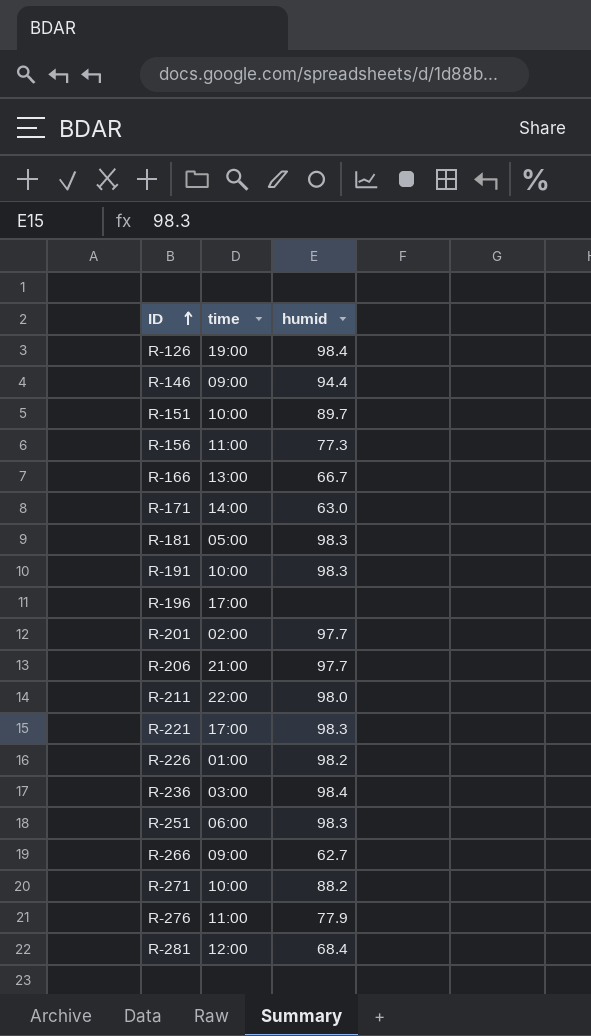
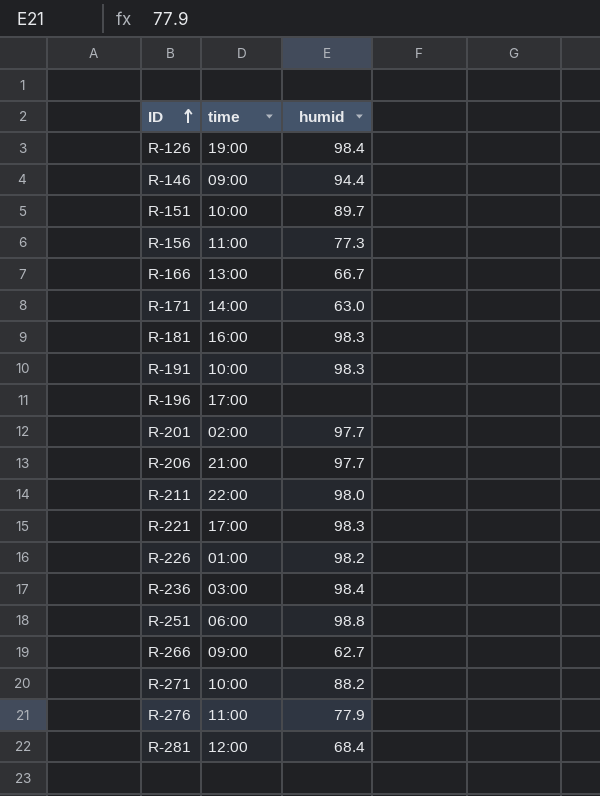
R-181 | time: 05:00 -> 16:00
R-251 | humid: 98.3 -> 98.8

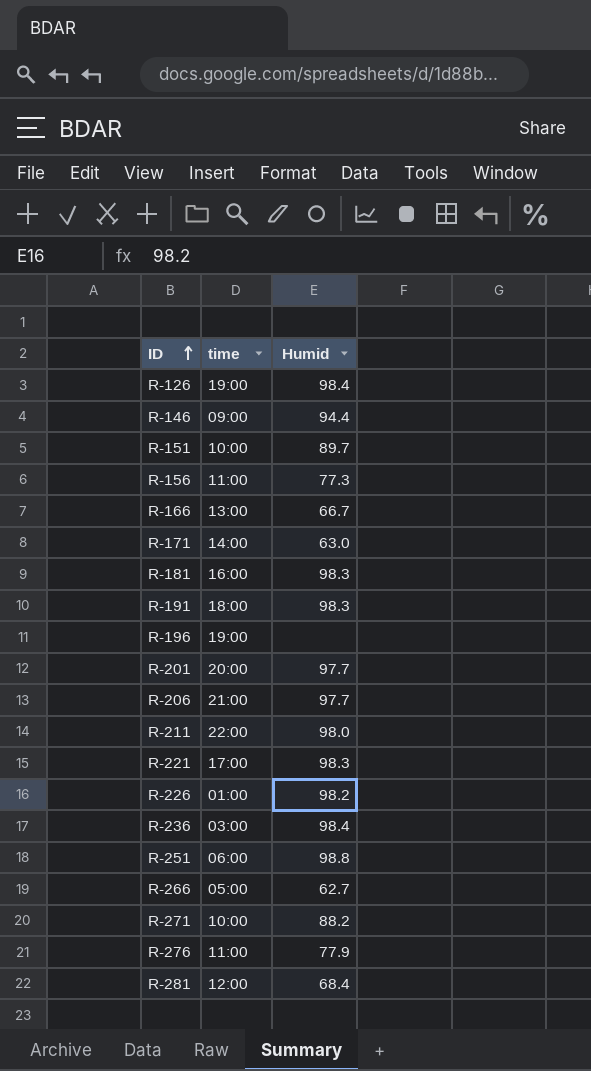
column name: humid -> Humid
R-191 | time: 10:00 -> 18:00
R-196 | time: 17:00 -> 19:00
R-201 | time: 02:00 -> 20:00
R-266 | time: 09:00 -> 05:00

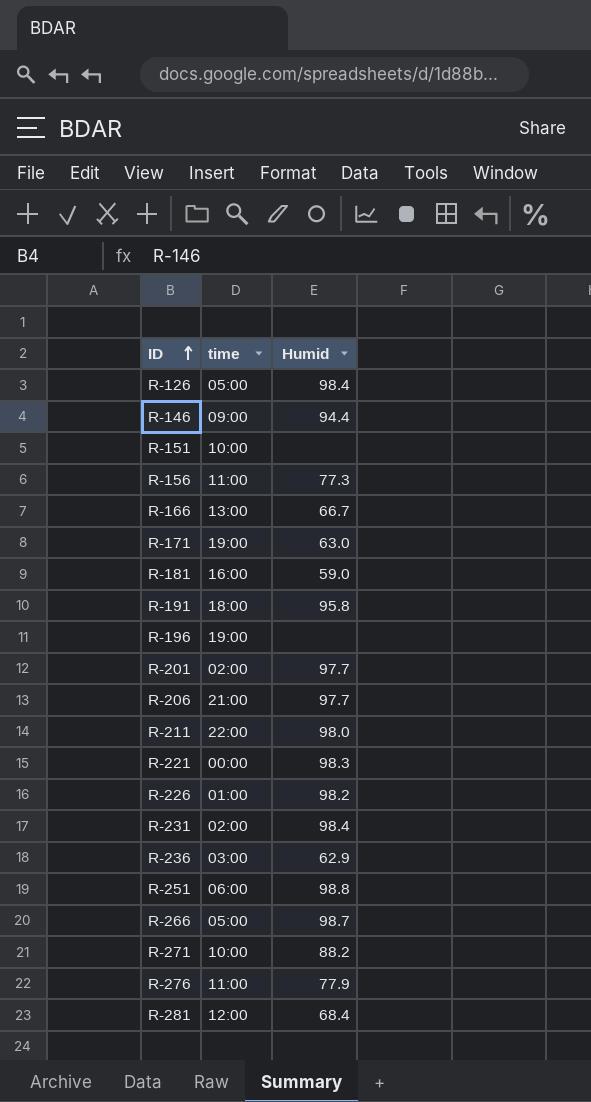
R-126 | time: 19:00 -> 05:00
R-151 | Humid: 89.7 -> none
R-171 | time: 14:00 -> 19:00
R-181 | Humid: 98.3 -> 59.0
R-191 | Humid: 98.3 -> 95.8
R-201 | time: 20:00 -> 02:00
R-221 | time: 17:00 -> 00:00
row R-231: none -> 02:00 | 98.4
R-236 | Humid: 98.4 -> 62.9
R-266 | Humid: 62.7 -> 98.7

